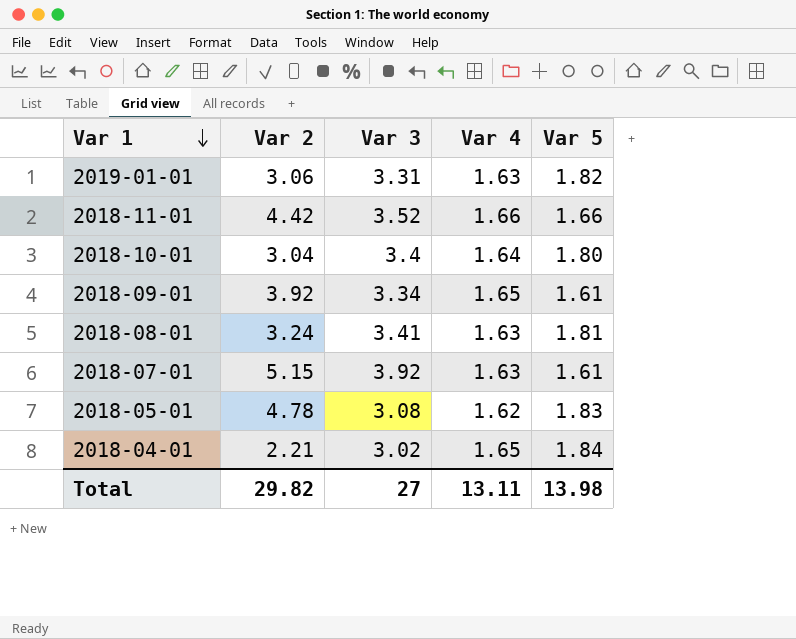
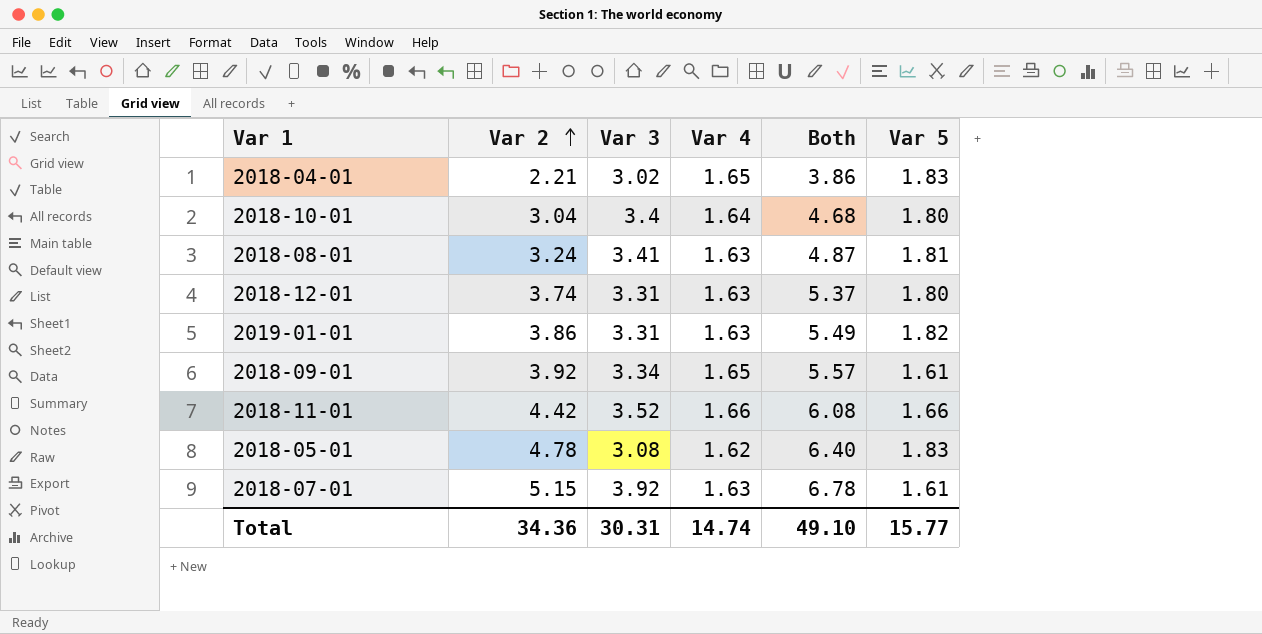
row order: Var 1 descending -> Var 2 ascending
column Both | formula: none -> [Var 2] + [Var 4]
2018-04-01 | Var 5: 1.84 -> 1.83
row 2018-12-01: none -> 3.74 | 3.31 | 1.63 | 5.37 | 1.80
2019-01-01 | Var 2: 3.06 -> 3.86
Total | Var 2: 29.82 -> 34.36
Total | Var 3: 27 -> 30.31
Total | Var 4: 13.11 -> 14.74
Total | Var 5: 13.98 -> 15.77

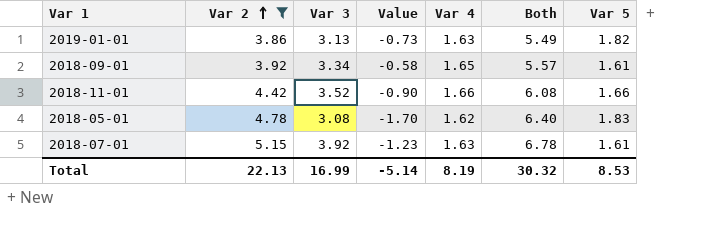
filter: none -> Var 2 >= 3.86
column Value | formula: none -> [Var 3] - [Var 2]
2019-01-01 | Var 3: 3.31 -> 3.13
Total | Var 2: 34.36 -> 22.13
Total | Var 3: 30.31 -> 16.99
Total | Var 4: 14.74 -> 8.19
Total | Both: 49.10 -> 30.32
Total | Var 5: 15.77 -> 8.53

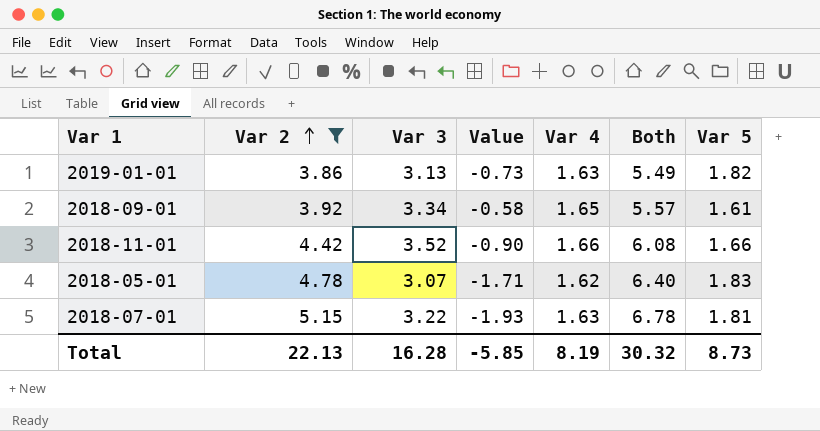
2018-05-01 | Var 3: 3.08 -> 3.07
2018-05-01 | Value: -1.70 -> -1.71
2018-07-01 | Var 3: 3.92 -> 3.22
2018-07-01 | Value: -1.23 -> -1.93
2018-07-01 | Var 5: 1.61 -> 1.81
Total | Var 3: 16.99 -> 16.28
Total | Value: -5.14 -> -5.85
Total | Var 5: 8.53 -> 8.73

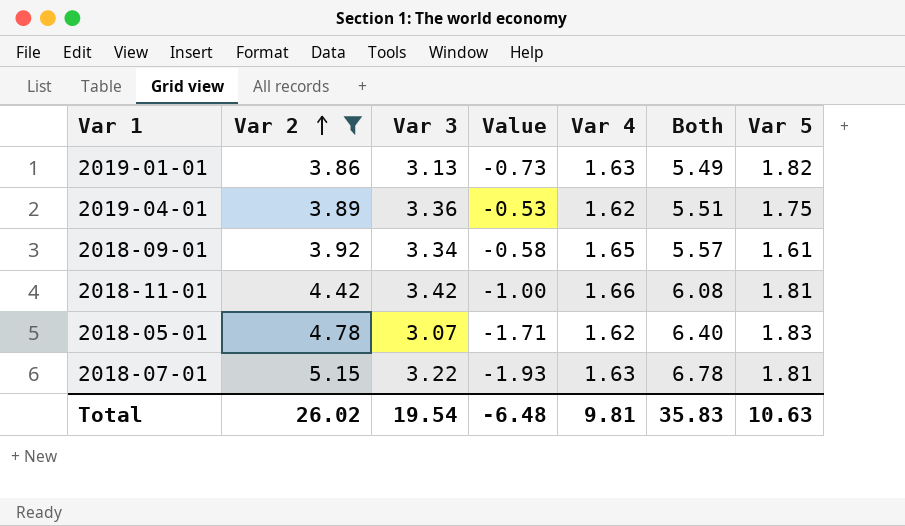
row 2019-04-01: none -> 3.89 | 3.36 | -0.53 | 1.62 | 5.51 | 1.75
2018-11-01 | Var 3: 3.52 -> 3.42
2018-11-01 | Value: -0.90 -> -1.00
2018-11-01 | Var 5: 1.66 -> 1.81
Total | Var 2: 22.13 -> 26.02
Total | Var 3: 16.28 -> 19.54
Total | Value: -5.85 -> -6.48
Total | Var 4: 8.19 -> 9.81
Total | Both: 30.32 -> 35.83
Total | Var 5: 8.73 -> 10.63

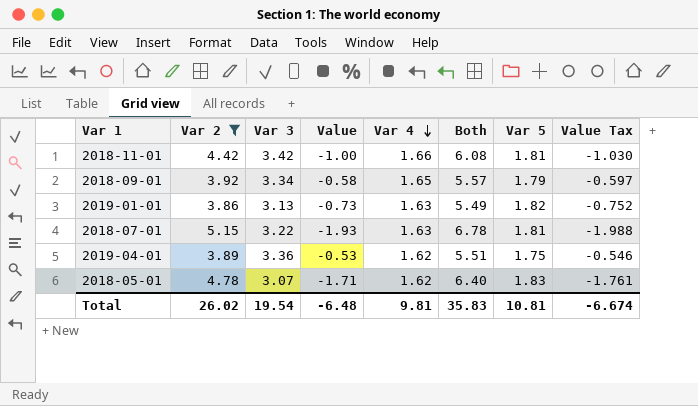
row order: Var 2 ascending -> Var 4 descending
column Value Tax | formula: none -> [Value] * 1.03
2018-09-01 | Var 5: 1.61 -> 1.79
Total | Var 5: 10.63 -> 10.81

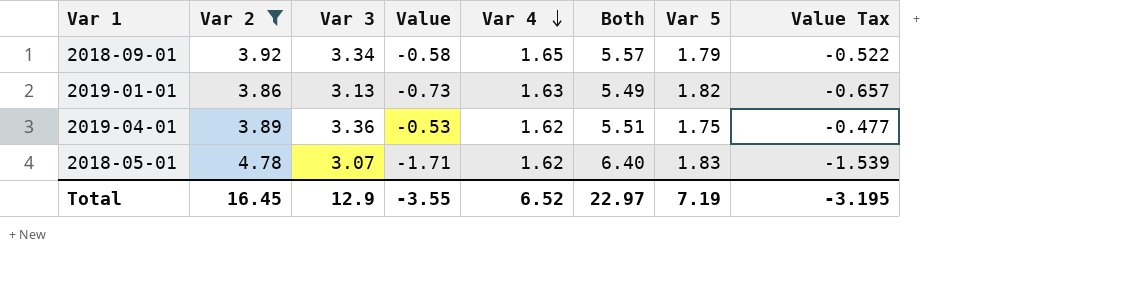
column Value Tax | formula: [Value] * 1.03 -> [Value] * 0.9
row 2018-11-01: 4.42 | 3.42 | -1.00 | 1.66 | 6.08 | 1.81 | -1.030 -> none
row 2018-07-01: 5.15 | 3.22 | -1.93 | 1.63 | 6.78 | 1.81 | -1.988 -> none
Total | Var 2: 26.02 -> 16.45
Total | Var 3: 19.54 -> 12.9
Total | Value: -6.48 -> -3.55
Total | Var 4: 9.81 -> 6.52
Total | Both: 35.83 -> 22.97
Total | Var 5: 10.81 -> 7.19
Total | Value Tax: -6.674 -> -3.195

